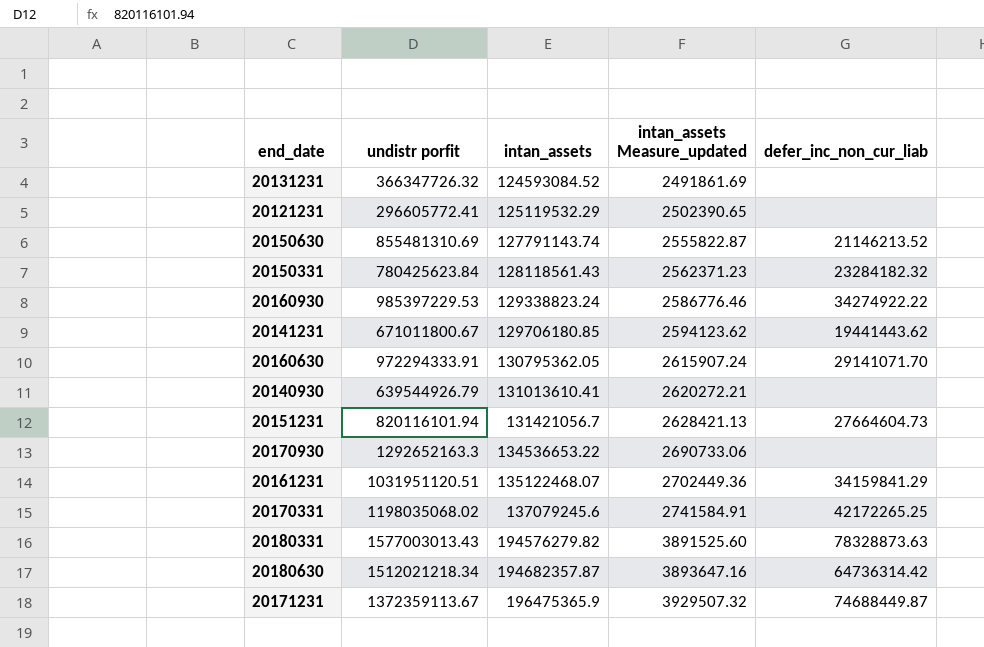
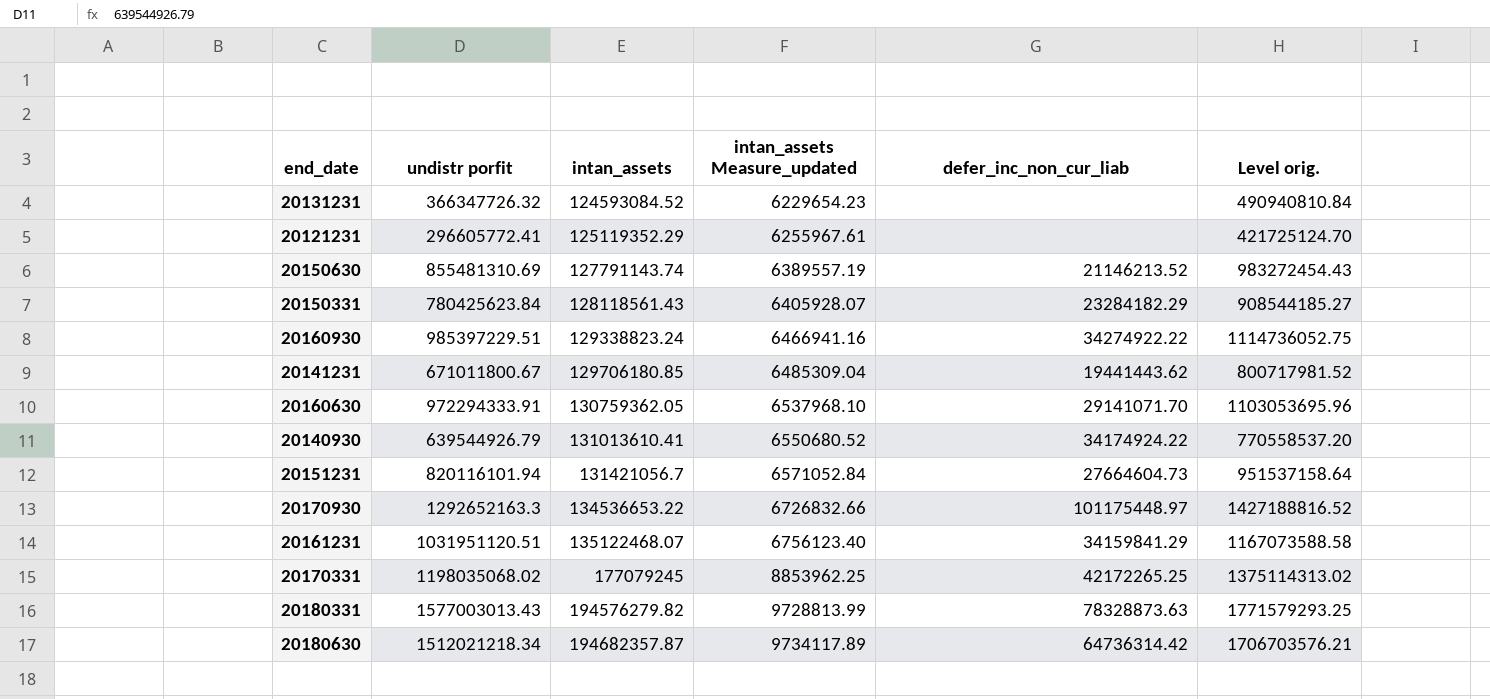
column intan_assets Measure_updated | formula: [intan_assets] * 0.02 -> [intan_assets] * 0.05
column Level orig. | formula: none -> [undistr porfit] + [intan_assets]
row 20171231: 1372359113.67 | 196475365.9 | 3929507.32 | 74688449.87 -> none
20121231 | intan_assets: 125119532.29 -> 125119352.29
20150331 | defer_inc_non_cur_liab: 23284182.32 -> 23284182.29
20160930 | undistr porfit: 985397229.53 -> 985397229.51
20160630 | intan_assets: 130795362.05 -> 130759362.05
20140930 | defer_inc_non_cur_liab: none -> 34174924.22
20170930 | defer_inc_non_cur_liab: none -> 101175448.97
20170331 | intan_assets: 137079245.6 -> 177079245

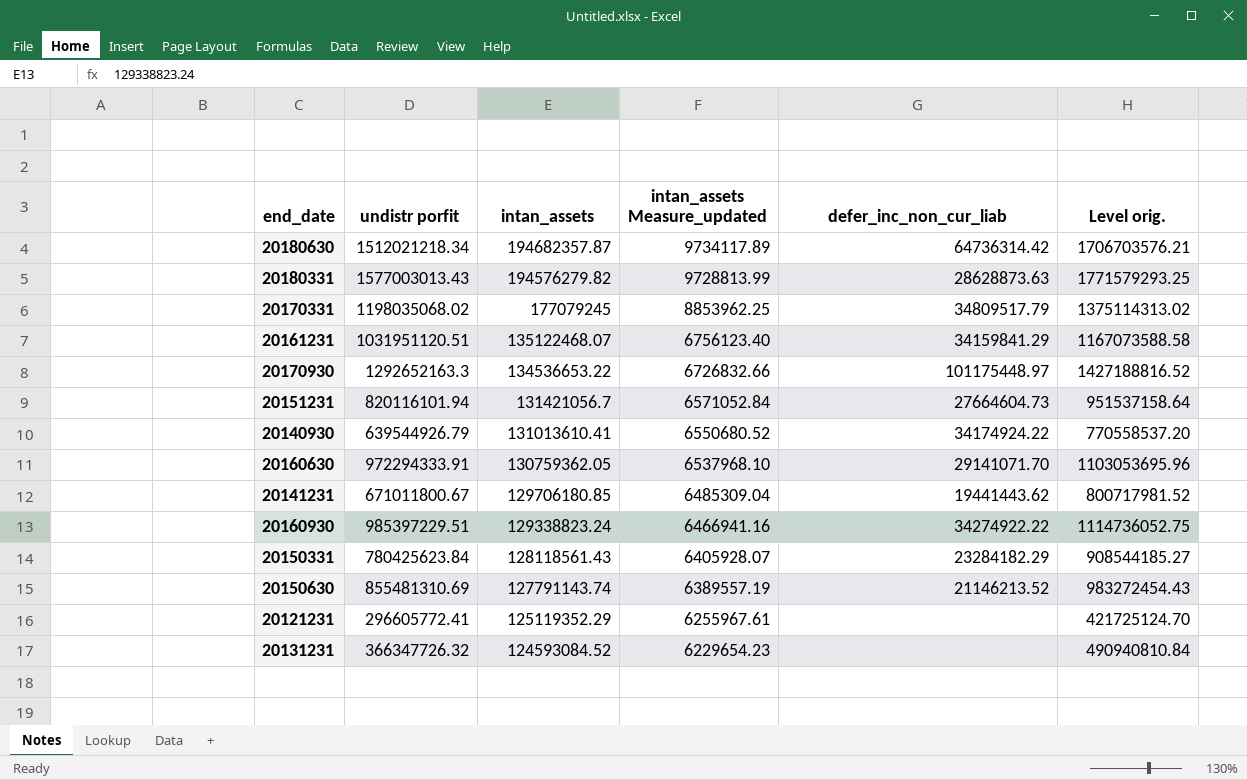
row order: intan_assets ascending -> intan_assets descending
20180331 | defer_inc_non_cur_liab: 78328873.63 -> 28628873.63
20170331 | defer_inc_non_cur_liab: 42172265.25 -> 34809517.79

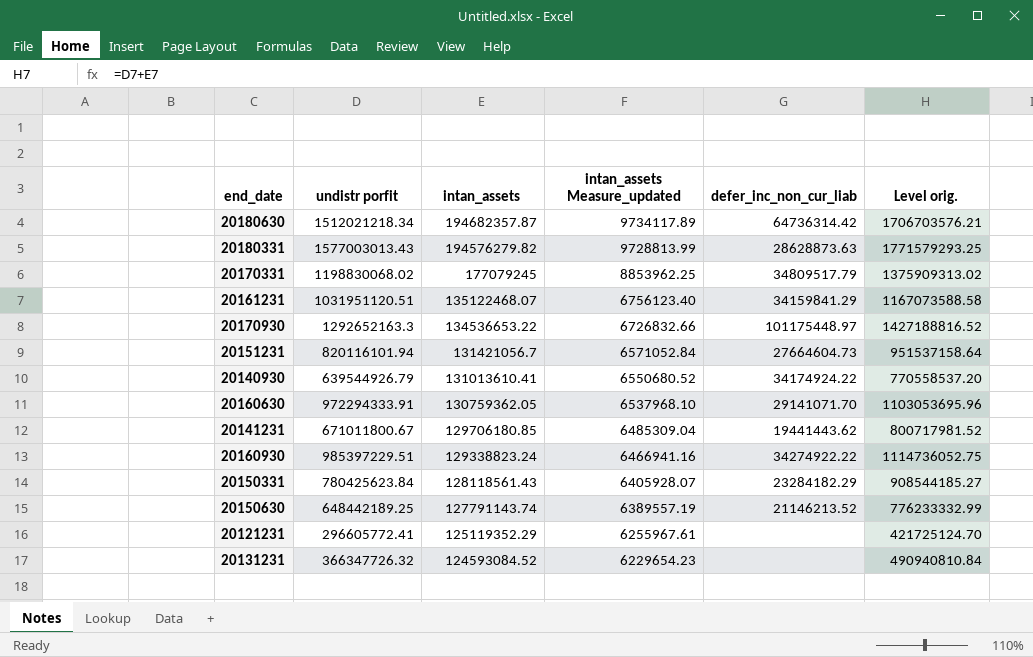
20170331 | undistr porfit: 1198035068.02 -> 1198830068.02
20170331 | Level orig.: 1375114313.02 -> 1375909313.02
20150630 | undistr porfit: 855481310.69 -> 648442189.25
20150630 | Level orig.: 983272454.43 -> 776233332.99

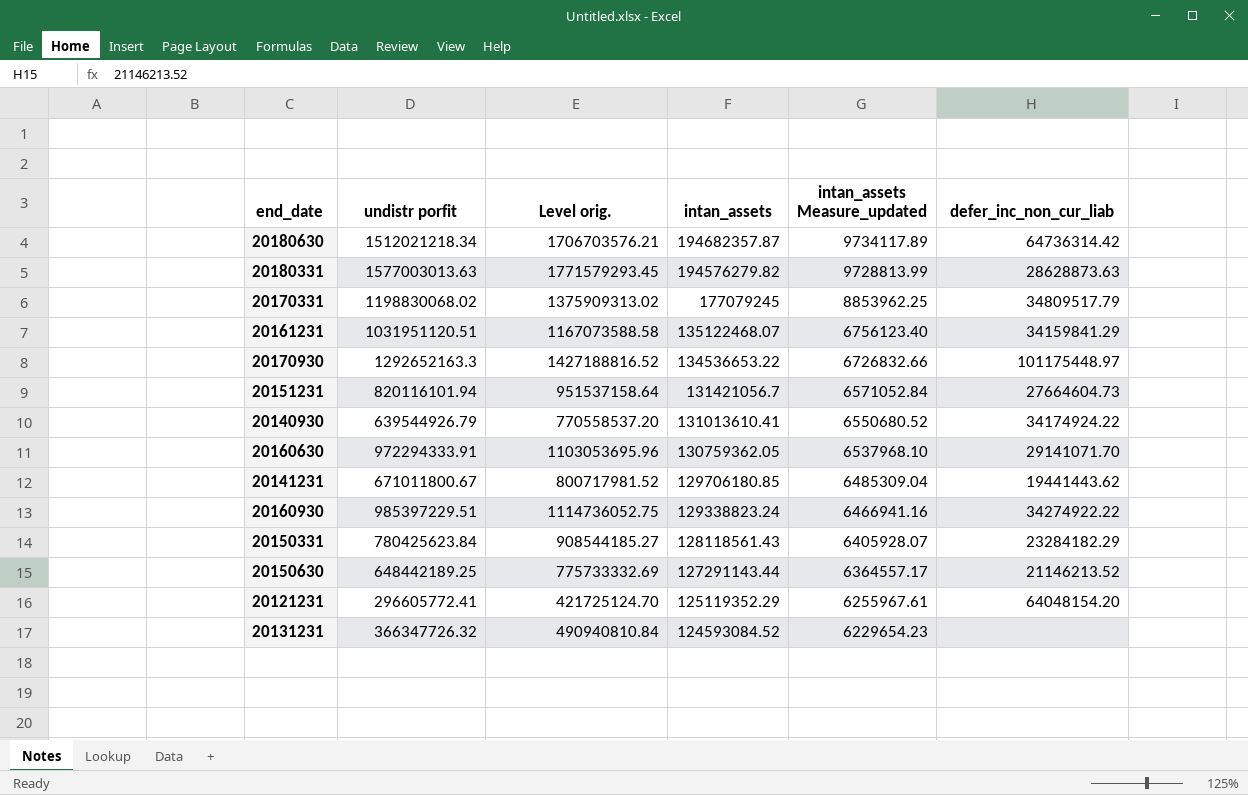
column Level orig. | position: 6 -> 3
20180331 | undistr porfit: 1577003013.43 -> 1577003013.63
20180331 | Level orig.: 1771579293.25 -> 1771579293.45
20150630 | Level orig.: 776233332.99 -> 775733332.69
20150630 | intan_assets: 127791143.74 -> 127291143.44
20150630 | intan_assets Measure_updated: 6389557.19 -> 6364557.17
20121231 | defer_inc_non_cur_liab: none -> 64048154.20

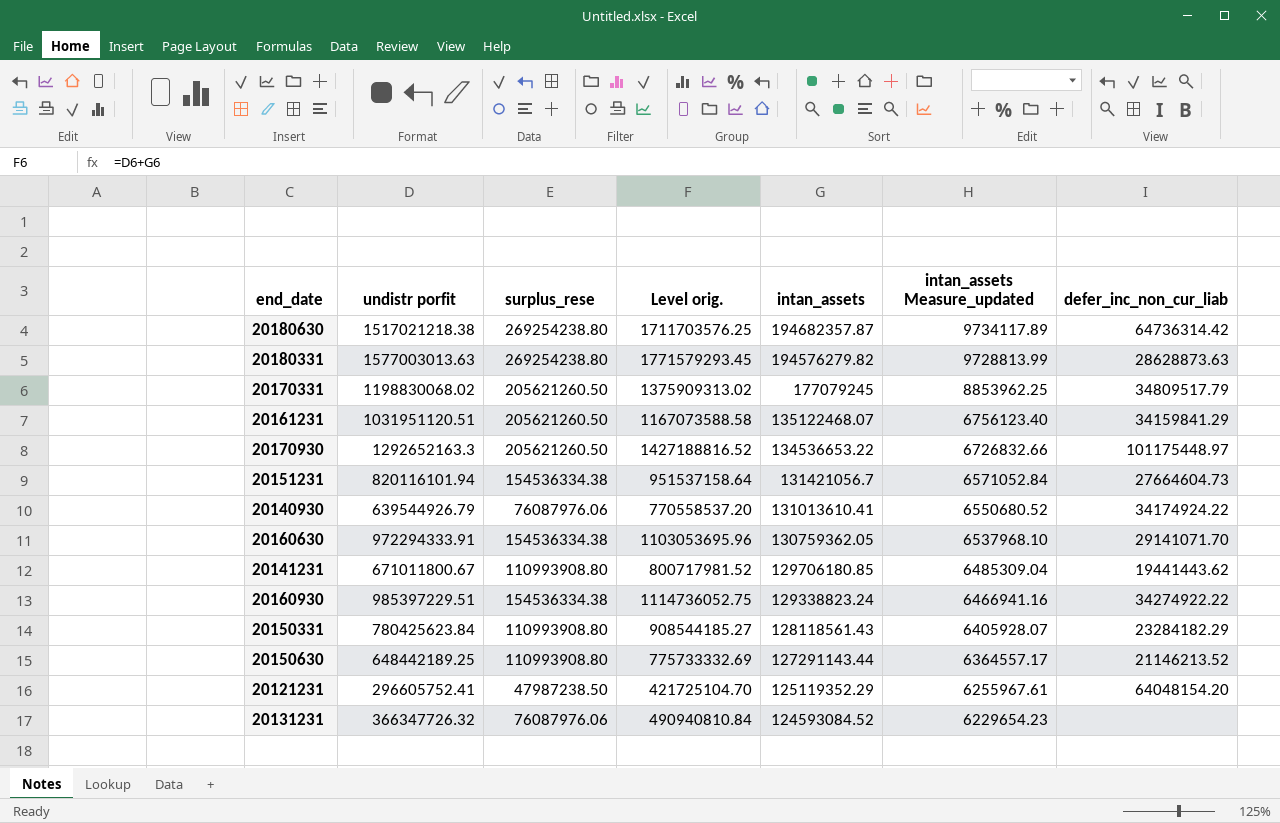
column surplus_rese | position: none -> 3
20180630 | undistr porfit: 1512021218.34 -> 1517021218.38
20180630 | Level orig.: 1706703576.21 -> 1711703576.25
20121231 | undistr porfit: 296605772.41 -> 296605752.41
20121231 | Level orig.: 421725124.70 -> 421725104.70

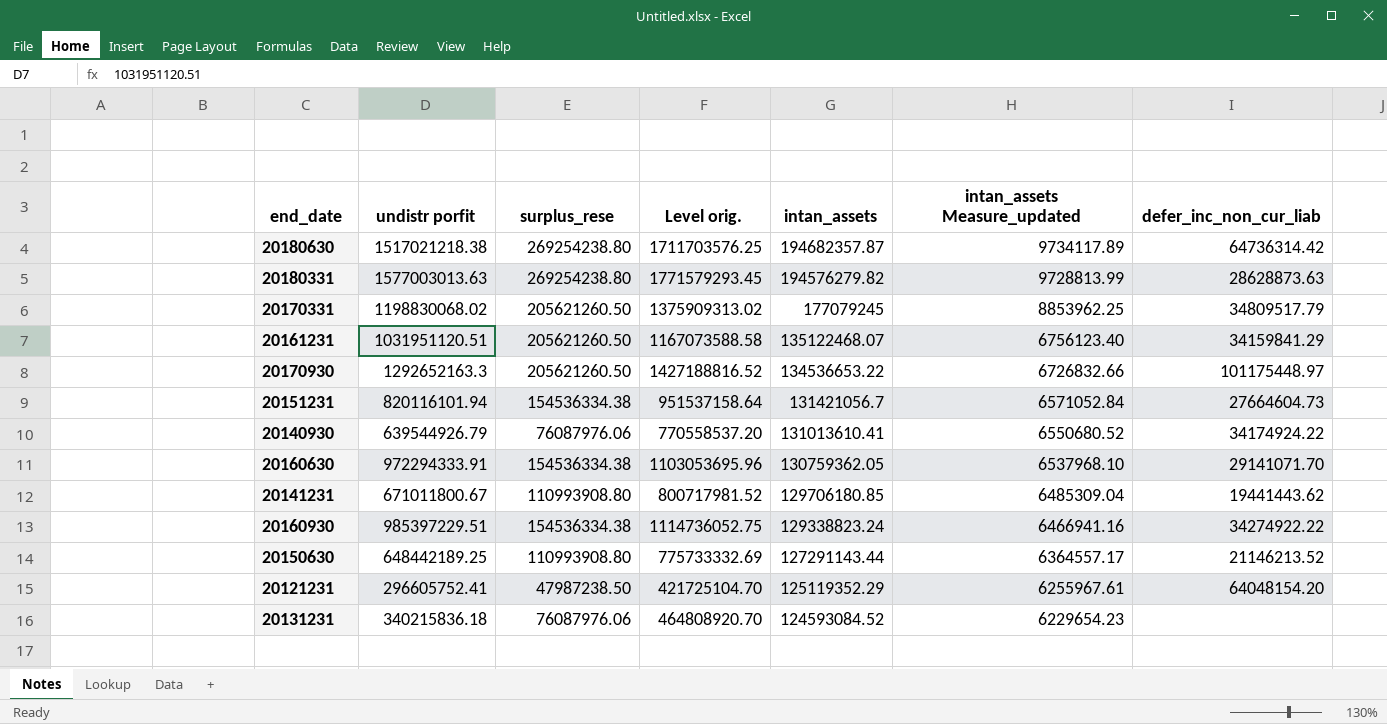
row 20150331: 780425623.84 | 110993908.80 | 908544185.27 | 128118561.43 | 6405928.07 | 23284182.29 -> none
20131231 | undistr porfit: 366347726.32 -> 340215836.18
20131231 | Level orig.: 490940810.84 -> 464808920.70

